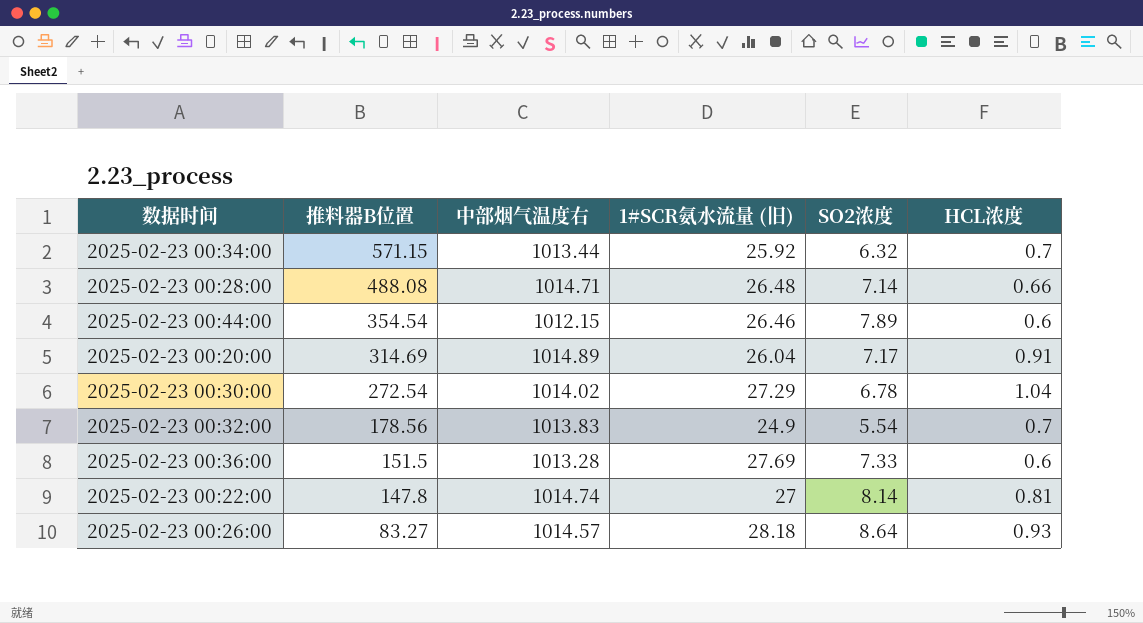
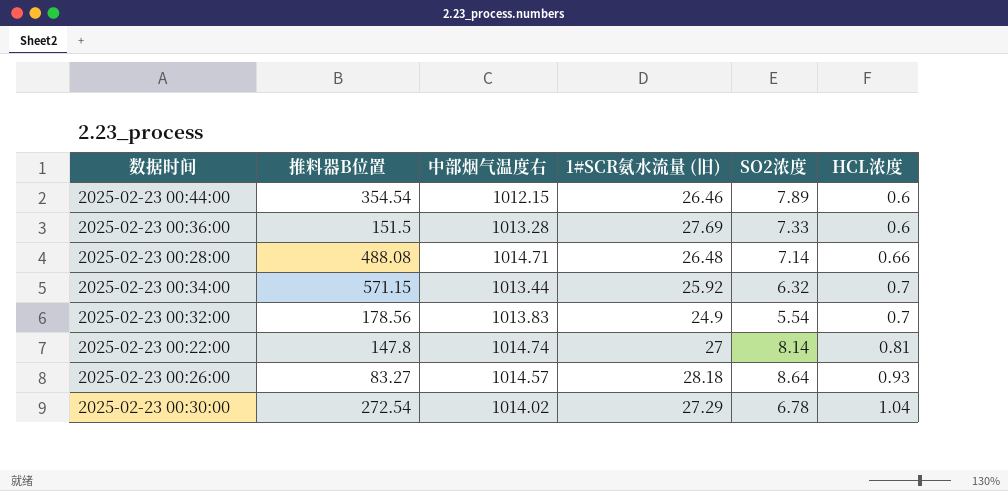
row order: 推料器B位置 descending -> HCL浓度 ascending
row 2025-02-23 00:20:00: 314.69 | 1014.89 | 26.04 | 7.17 | 0.91 -> none

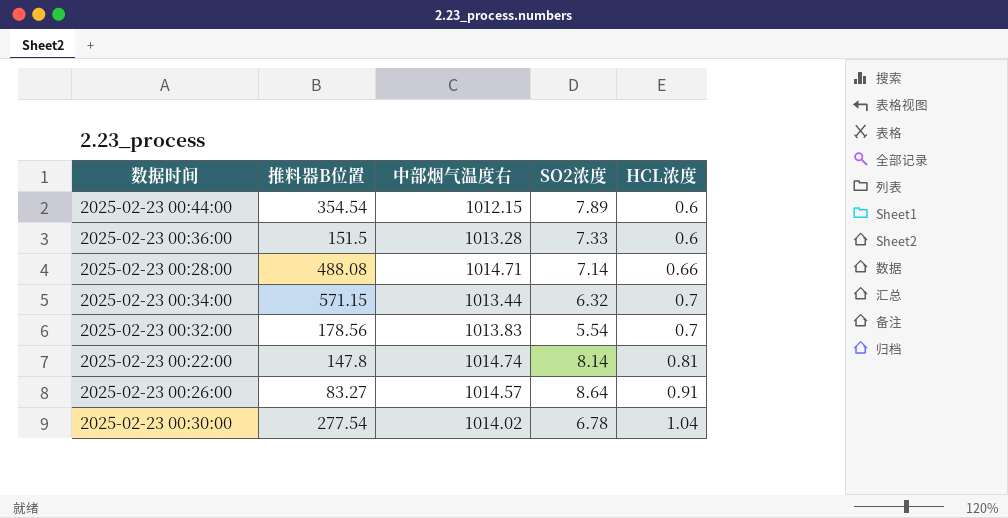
column 1#SCR氨水流量 (旧) | position: 4 -> none
2025-02-23 00:26:00 | HCL浓度: 0.93 -> 0.91
2025-02-23 00:30:00 | 推料器B位置: 272.54 -> 277.54

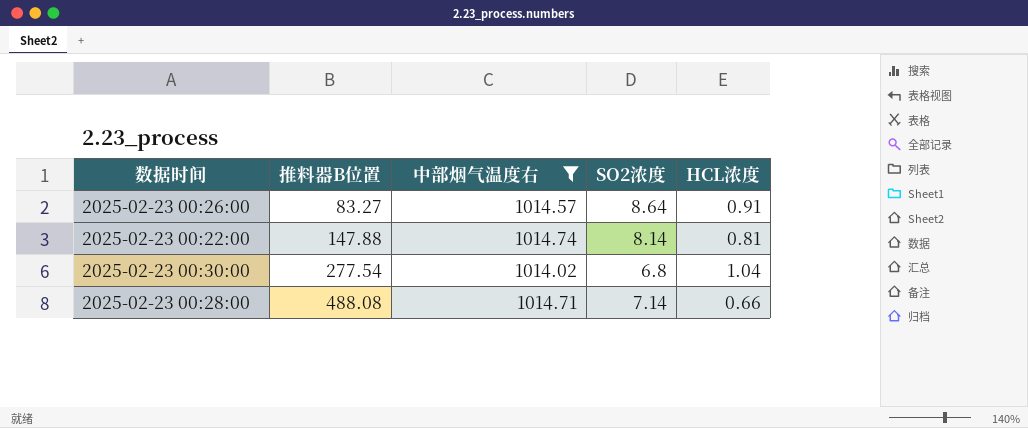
filter: none -> 中部烟气温度右 >= 1014.02
row order: HCL浓度 ascending -> 推料器B位置 ascending
2025-02-23 00:22:00 | 推料器B位置: 147.8 -> 147.88
2025-02-23 00:30:00 | SO2浓度: 6.78 -> 6.8

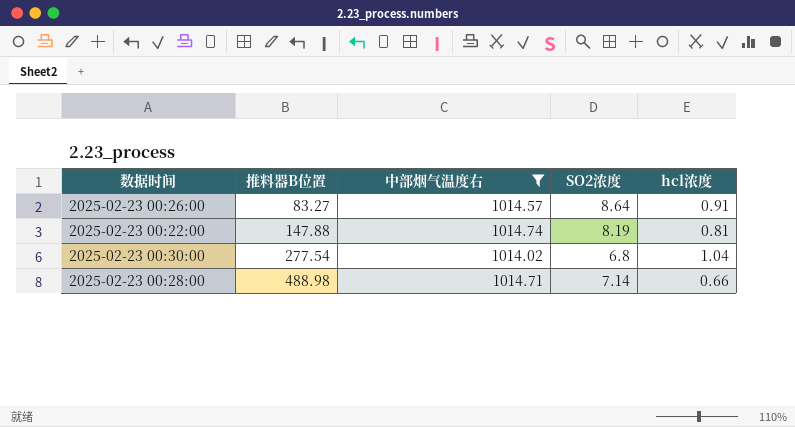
column name: HCL浓度 -> hcl浓度
2025-02-23 00:22:00 | SO2浓度: 8.14 -> 8.19
2025-02-23 00:28:00 | 推料器B位置: 488.08 -> 488.98

